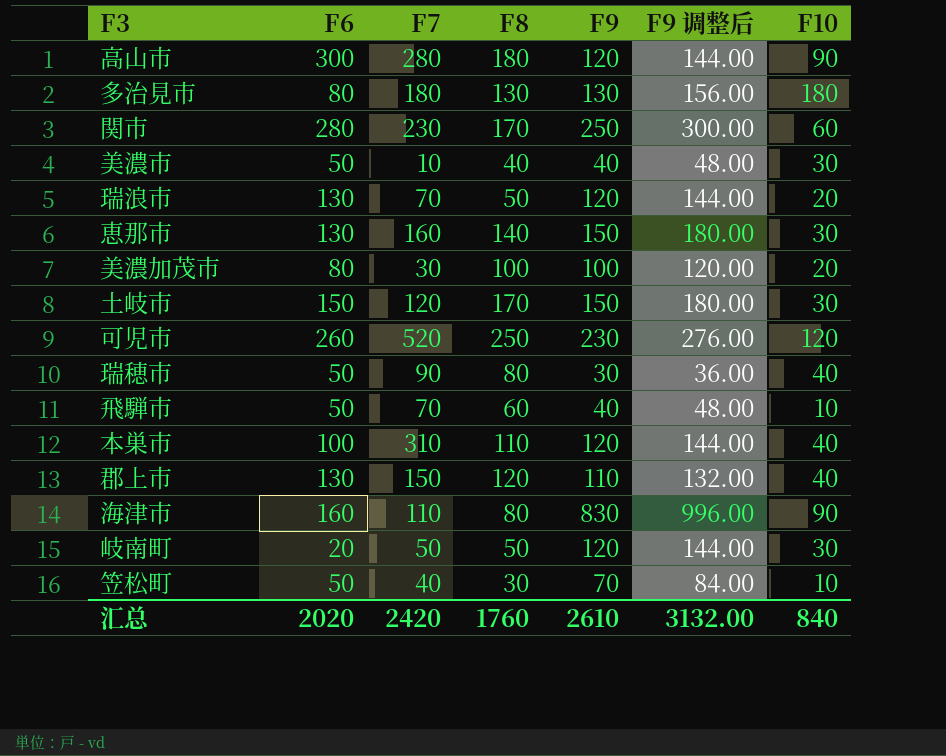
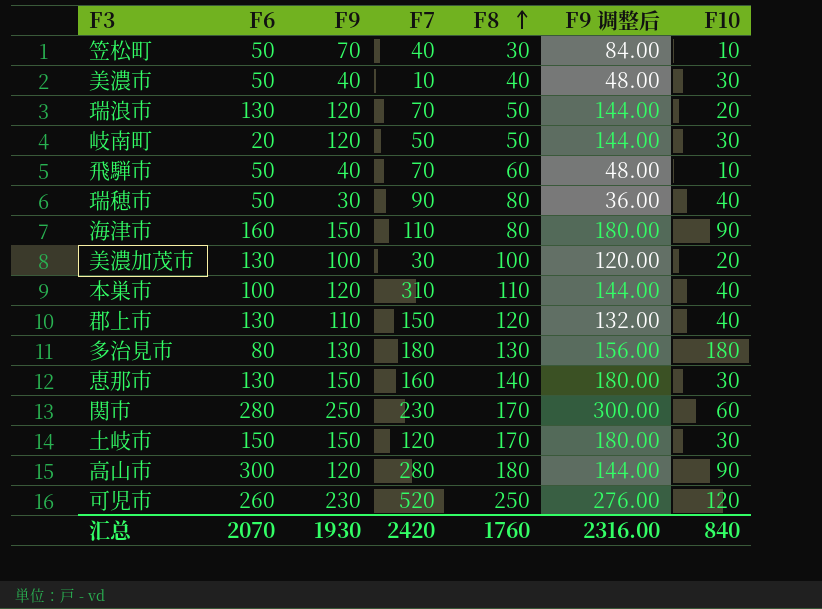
row order: none -> F8 ascending
column F9 | position: 5 -> 3
海津市 | F9: 830 -> 150
海津市 | F9 调整后: 996.00 -> 180.00
美濃加茂市 | F6: 80 -> 130
汇总 | F6: 2020 -> 2070
汇总 | F9: 2610 -> 1930
汇总 | F9 调整后: 3132.00 -> 2316.00

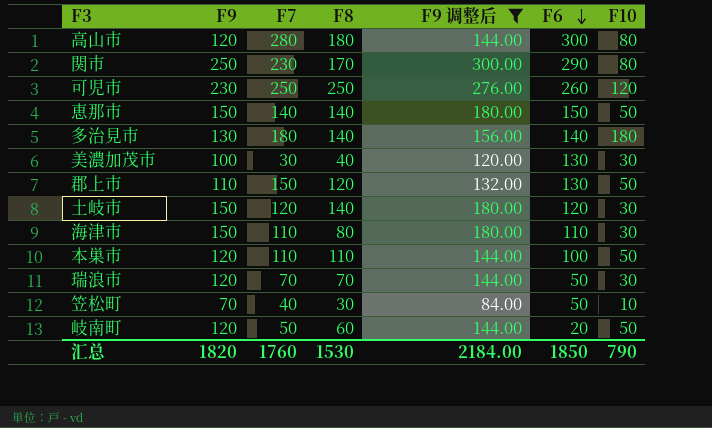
filter: none -> F9 调整后 >= 84.00
row order: F8 ascending -> F6 descending
column F6 | position: 2 -> 6
高山市 | F10: 90 -> 80
関市 | F6: 280 -> 290
関市 | F10: 60 -> 80
可児市 | F7: 520 -> 250
恵那市 | F7: 160 -> 140
恵那市 | F6: 130 -> 150
恵那市 | F10: 30 -> 50
多治見市 | F8: 130 -> 140
多治見市 | F6: 80 -> 140
美濃加茂市 | F8: 100 -> 40
美濃加茂市 | F10: 20 -> 30
郡上市 | F10: 40 -> 50
土岐市 | F8: 170 -> 140
土岐市 | F6: 150 -> 120
海津市 | F6: 160 -> 110
海津市 | F10: 90 -> 30
本巣市 | F7: 310 -> 110
本巣市 | F10: 40 -> 50
瑞浪市 | F8: 50 -> 70
瑞浪市 | F6: 130 -> 50
瑞浪市 | F10: 20 -> 30
岐南町 | F8: 50 -> 60
岐南町 | F10: 30 -> 50
汇总 | F9: 1930 -> 1820
汇总 | F7: 2420 -> 1760
汇总 | F8: 1760 -> 1530
汇总 | F9 调整后: 2316.00 -> 2184.00
汇总 | F6: 2070 -> 1850
汇总 | F10: 840 -> 790

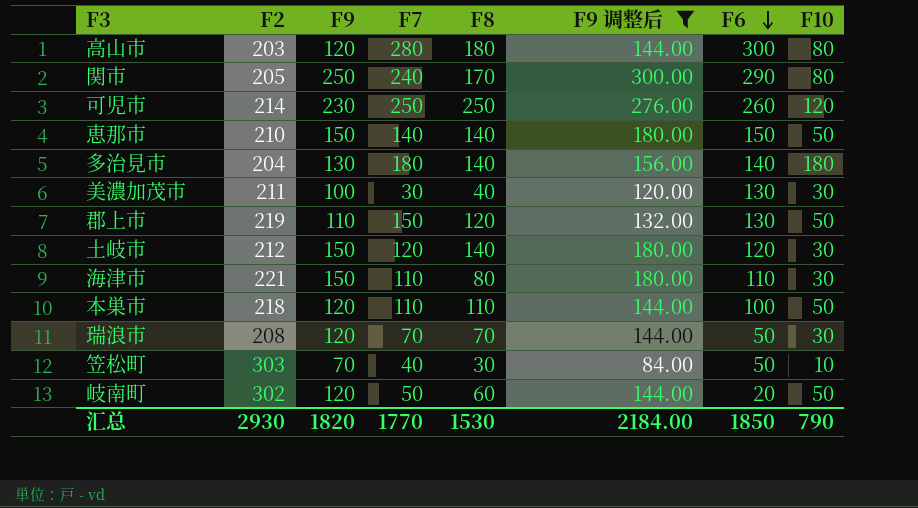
column F2 | position: none -> 2
関市 | F7: 230 -> 240
汇总 | F7: 1760 -> 1770

